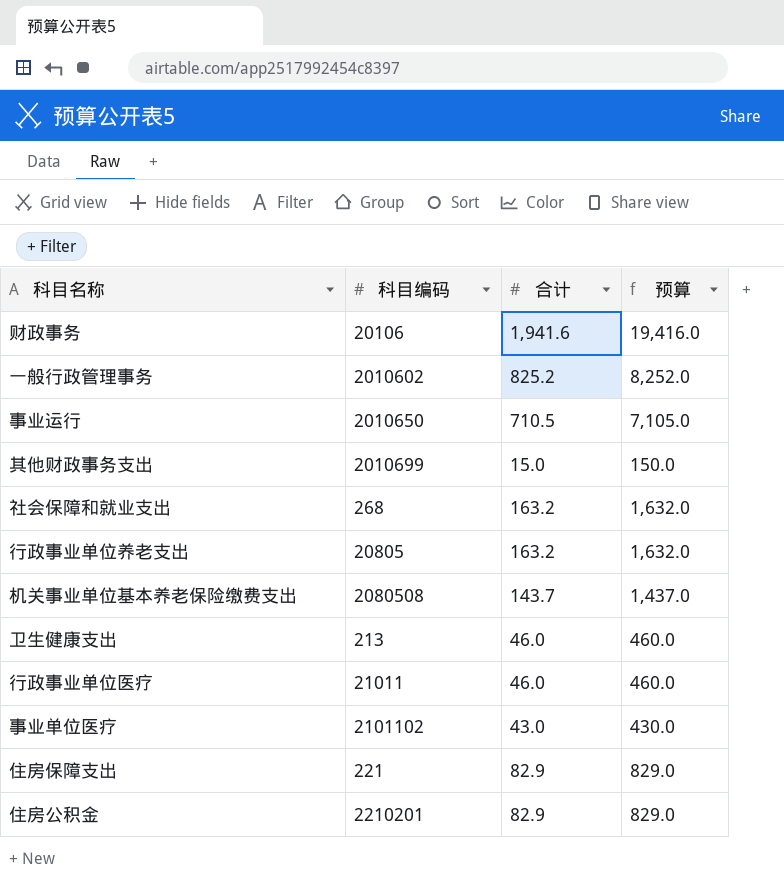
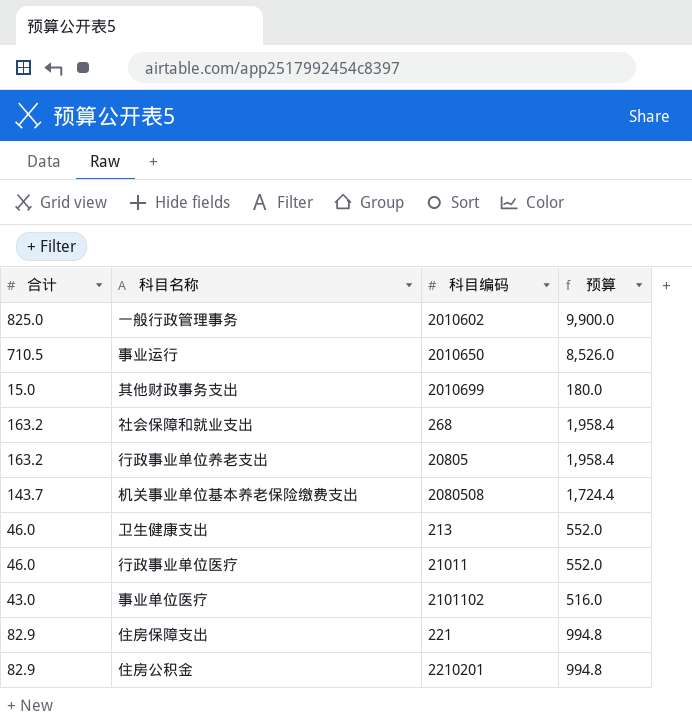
column 合计 | position: 3 -> 1
column 预算 | formula: [合计] * 10 -> [合计] * 12
row 财政事务: 20106 | 1,941.6 | 19,416.0 -> none
一般行政管理事务 | 合计: 825.2 -> 825.0

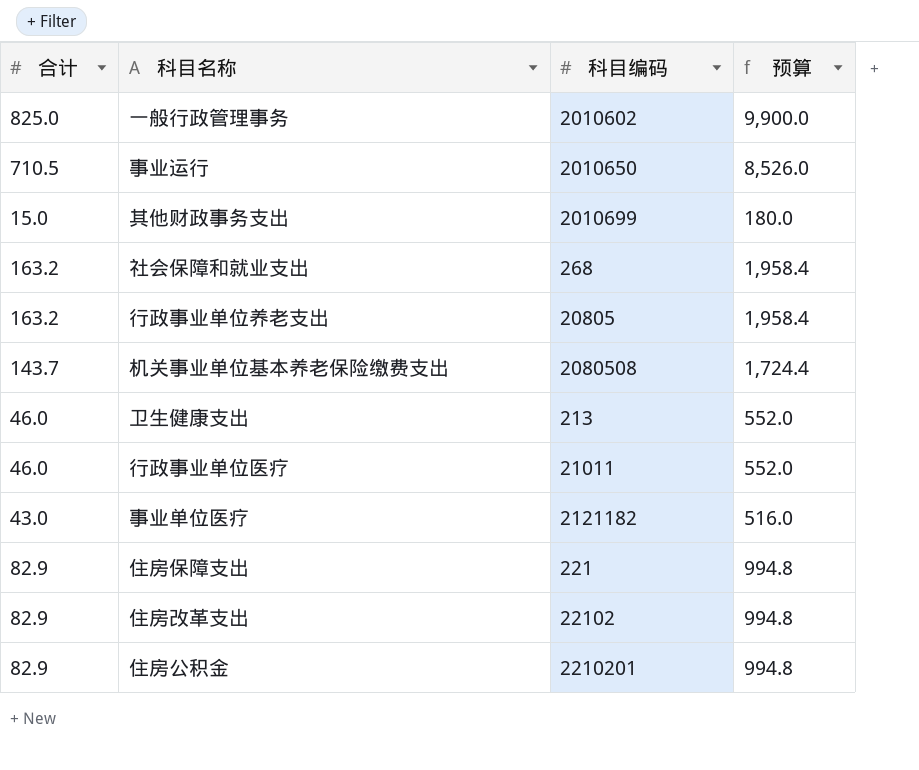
事业单位医疗 | 科目编码: 2101102 -> 2121182
row 住房改革支出: none -> 82.9 | 22102 | 994.8

